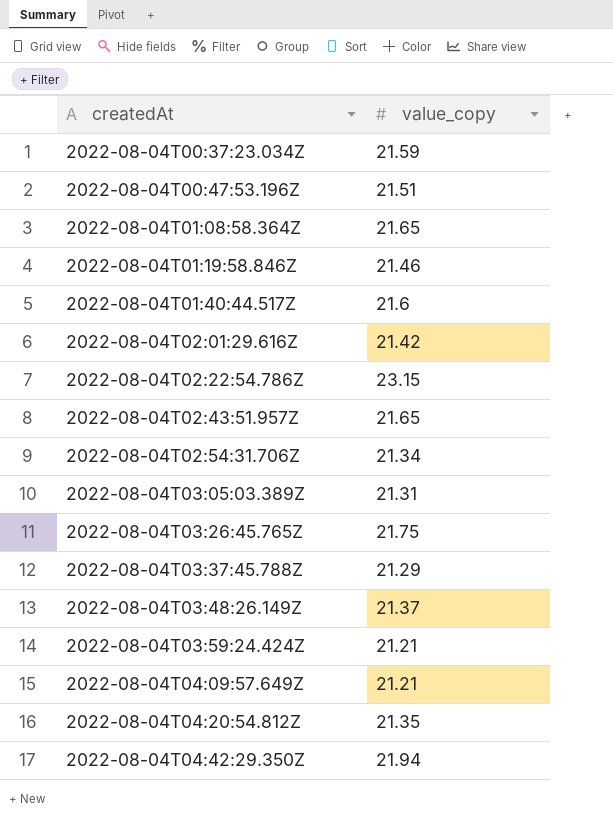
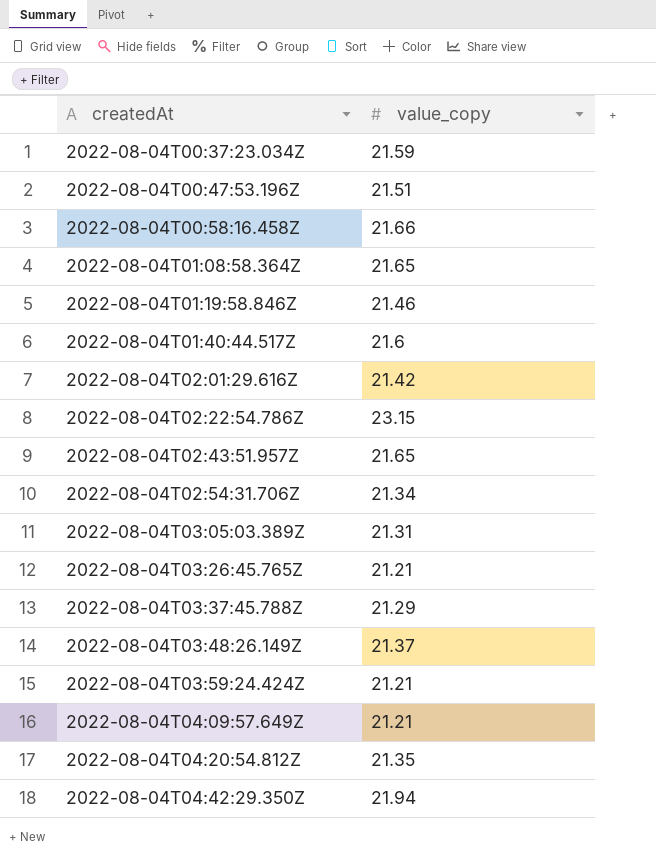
row 2022-08-04T00:58:16.458Z: none -> 21.66
2022-08-04T03:26:45.765Z | value_copy: 21.75 -> 21.21

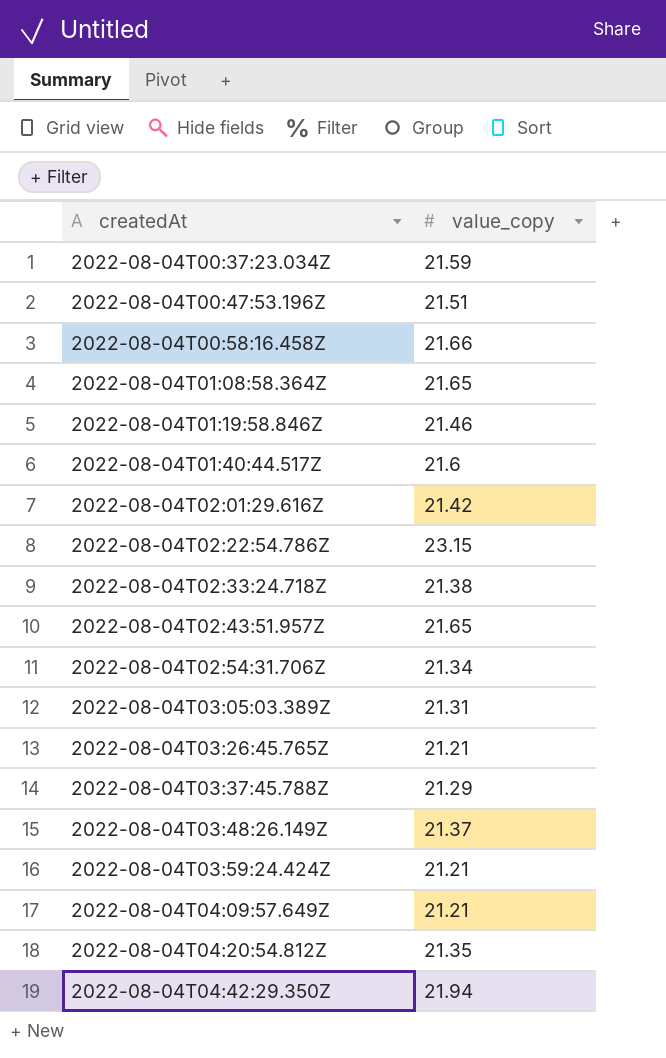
row 2022-08-04T02:33:24.718Z: none -> 21.38

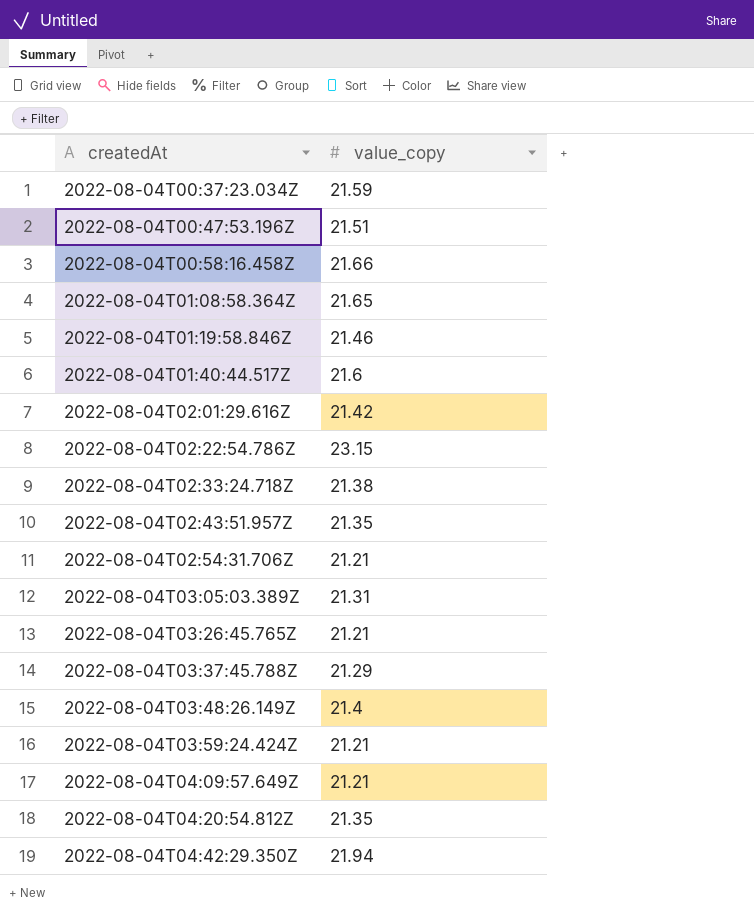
2022-08-04T02:43:51.957Z | value_copy: 21.65 -> 21.35
2022-08-04T02:54:31.706Z | value_copy: 21.34 -> 21.21
2022-08-04T03:48:26.149Z | value_copy: 21.37 -> 21.4

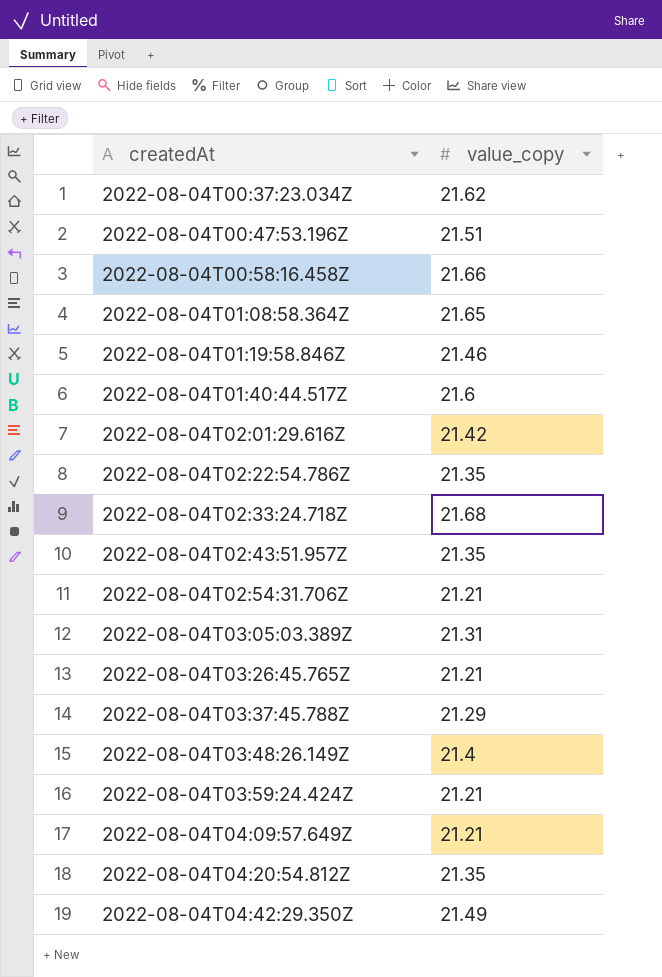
2022-08-04T00:37:23.034Z | value_copy: 21.59 -> 21.62
2022-08-04T02:22:54.786Z | value_copy: 23.15 -> 21.35
2022-08-04T02:33:24.718Z | value_copy: 21.38 -> 21.68
2022-08-04T04:42:29.350Z | value_copy: 21.94 -> 21.49

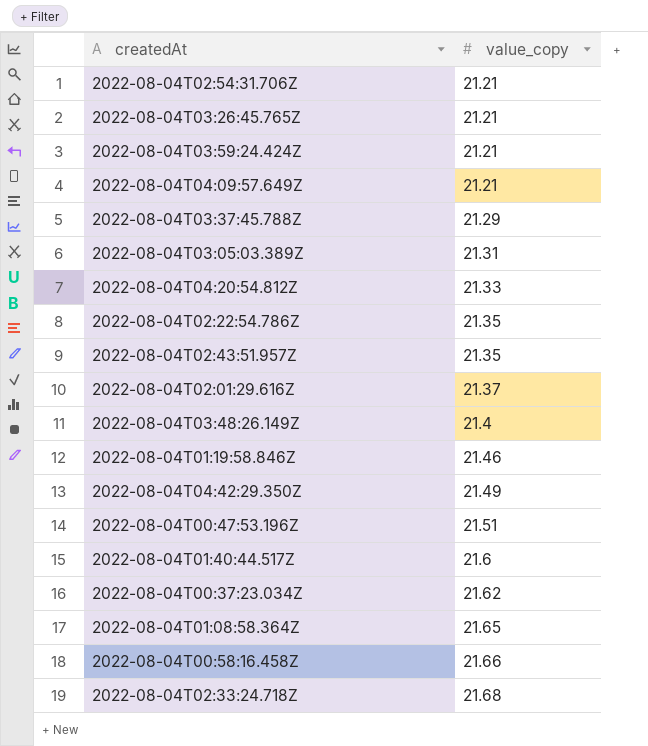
row order: createdAt ascending -> value_copy ascending
2022-08-04T04:20:54.812Z | value_copy: 21.35 -> 21.33
2022-08-04T02:01:29.616Z | value_copy: 21.42 -> 21.37

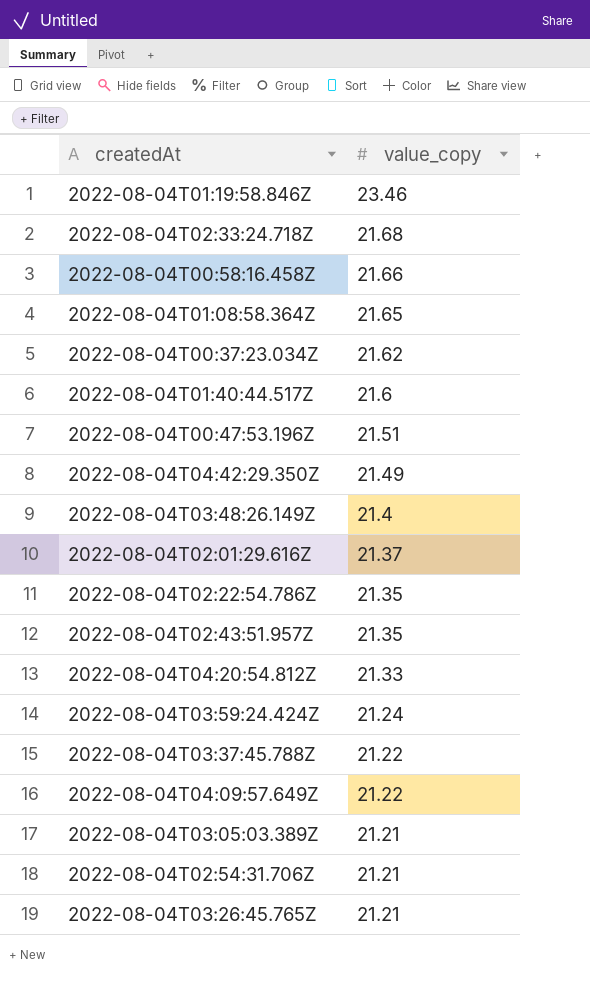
row order: value_copy ascending -> value_copy descending
2022-08-04T01:19:58.846Z | value_copy: 21.46 -> 23.46
2022-08-04T03:59:24.424Z | value_copy: 21.21 -> 21.24
2022-08-04T03:37:45.788Z | value_copy: 21.29 -> 21.22
2022-08-04T04:09:57.649Z | value_copy: 21.21 -> 21.22
2022-08-04T03:05:03.389Z | value_copy: 21.31 -> 21.21

